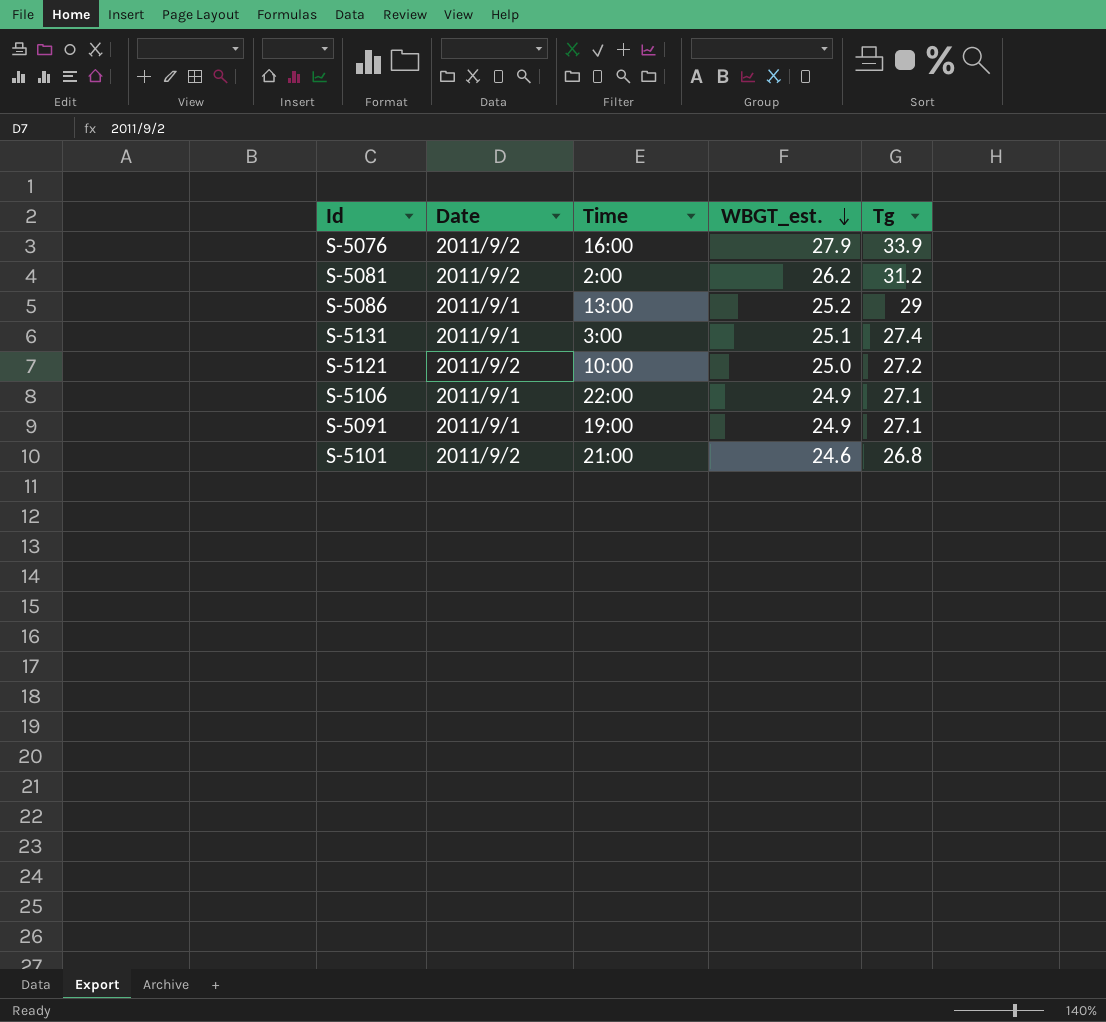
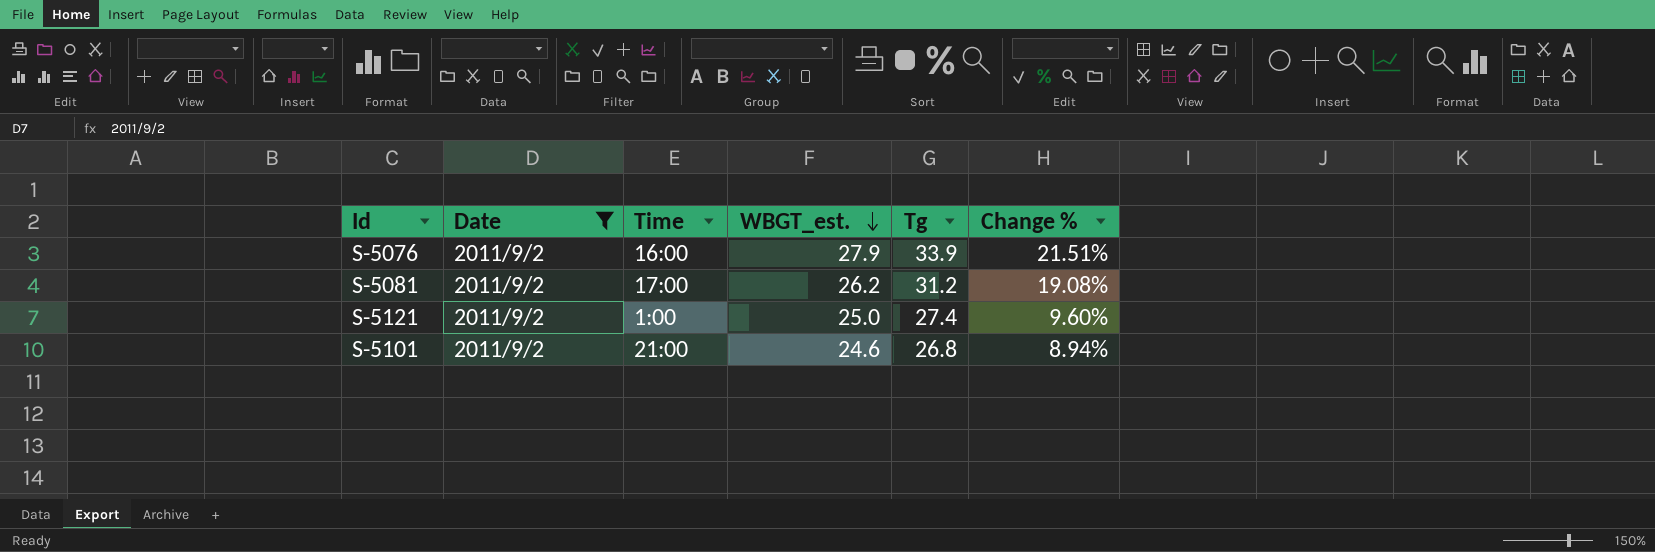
filter: none -> Date = 2011/9/2
column Change % | formula: none -> ([Tg] - [WBGT_est.]) / [WBGT_est.]
S-5081 | Time: 2:00 -> 17:00
S-5121 | Time: 10:00 -> 1:00
S-5121 | Tg: 27.2 -> 27.4

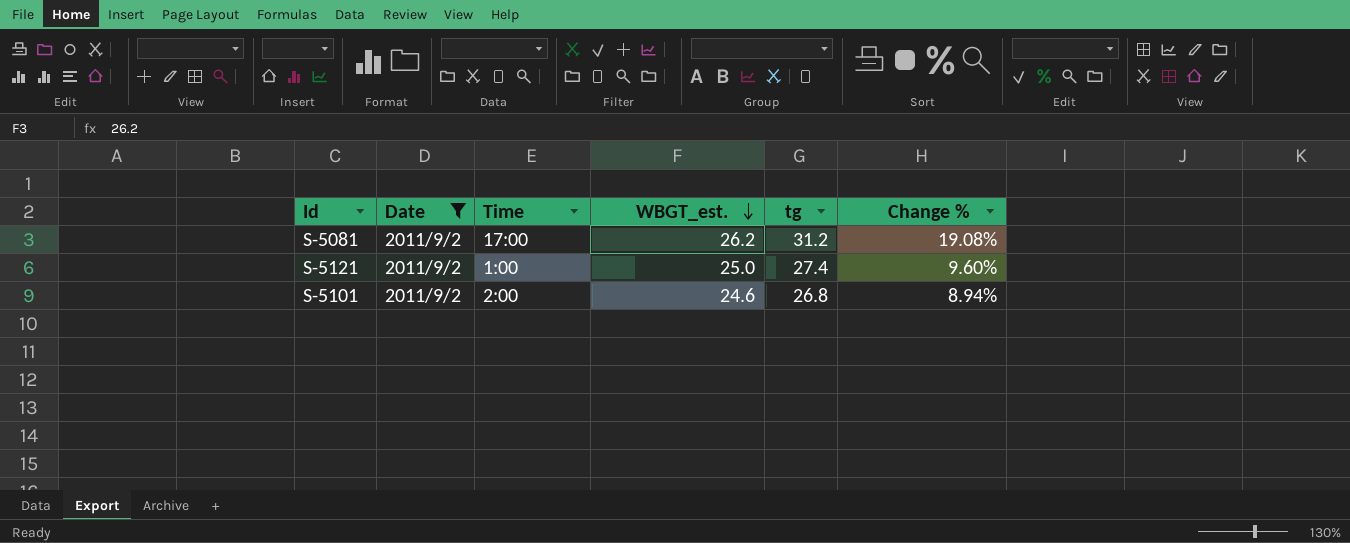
column name: Tg -> tg
row S-5076: 2011/9/2 | 16:00 | 27.9 | 33.9 | 21.51% -> none
S-5101 | Time: 21:00 -> 2:00

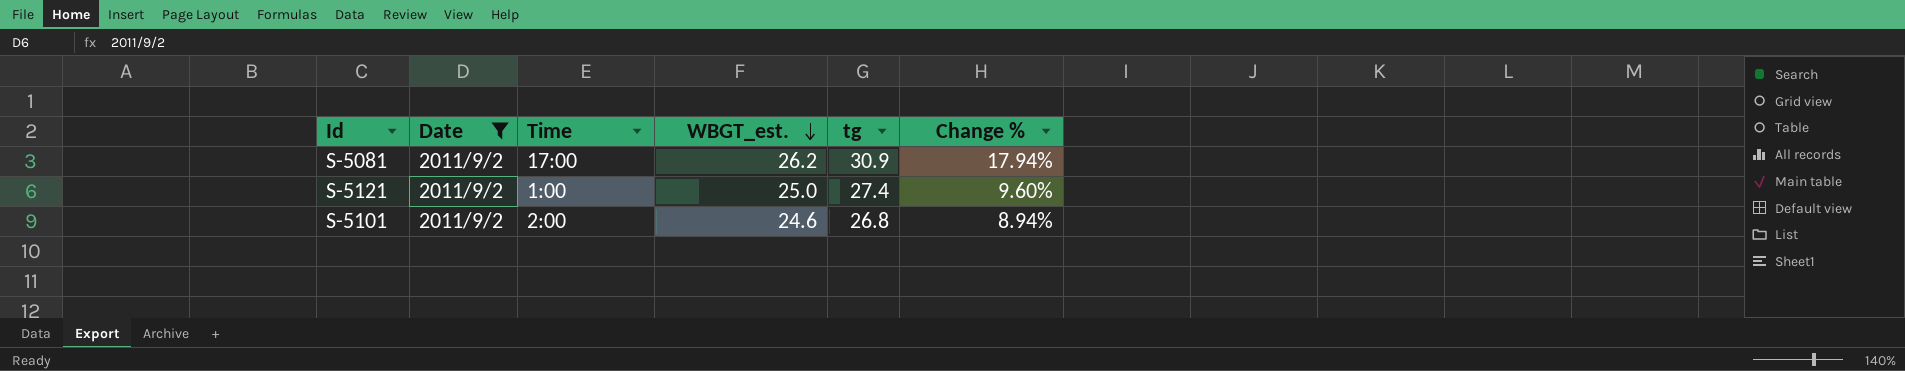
S-5081 | tg: 31.2 -> 30.9
S-5081 | Change %: 19.08% -> 17.94%

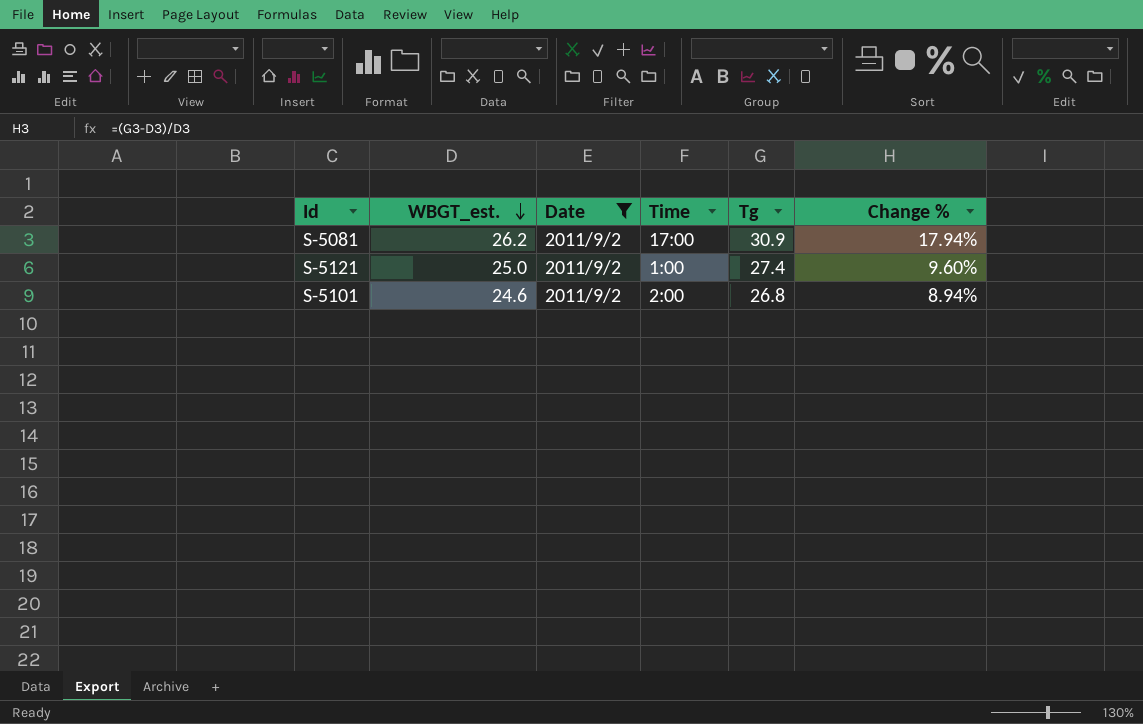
column WBGT_est. | position: 4 -> 2
column name: tg -> Tg

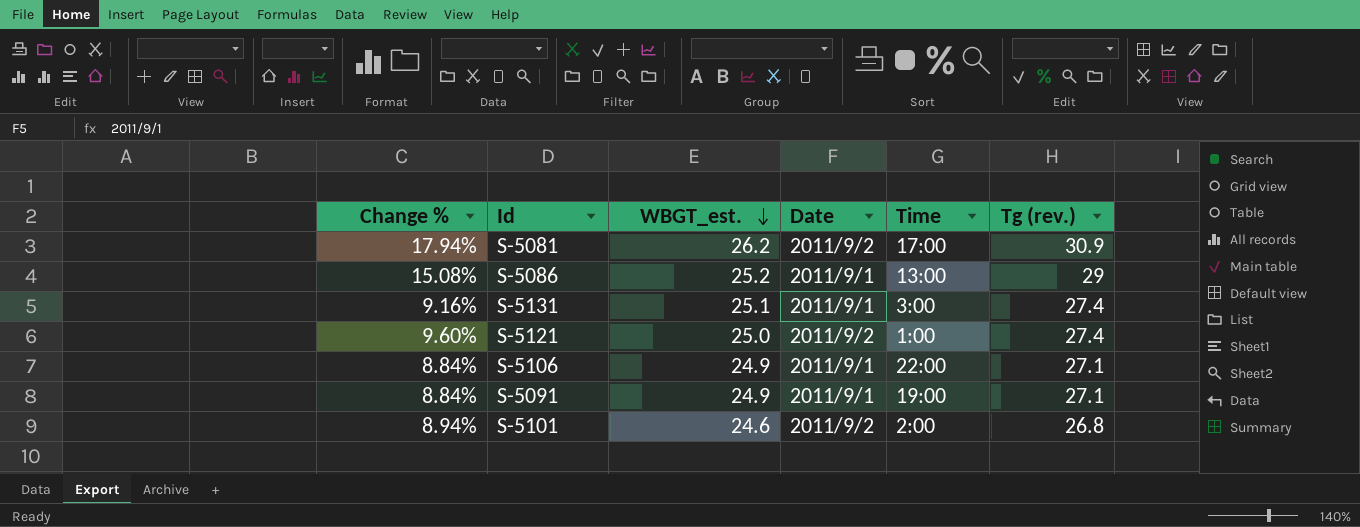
filter: Date = 2011/9/2 -> none
column Change % | position: 6 -> 1
column name: Tg -> Tg (rev.)

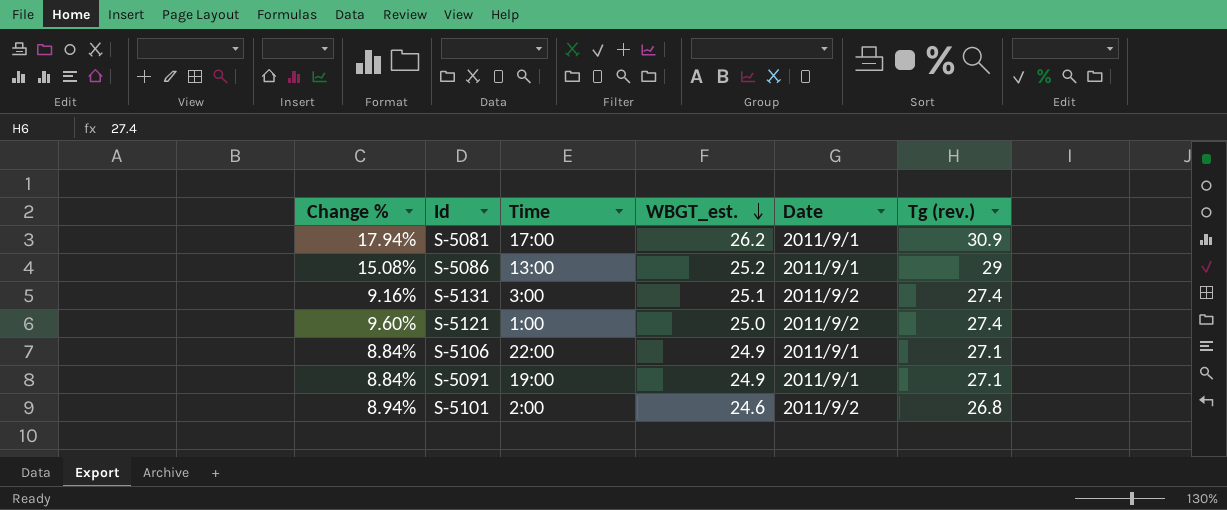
column Time | position: 5 -> 3
S-5081 | Date: 2011/9/2 -> 2011/9/1
S-5131 | Date: 2011/9/1 -> 2011/9/2

